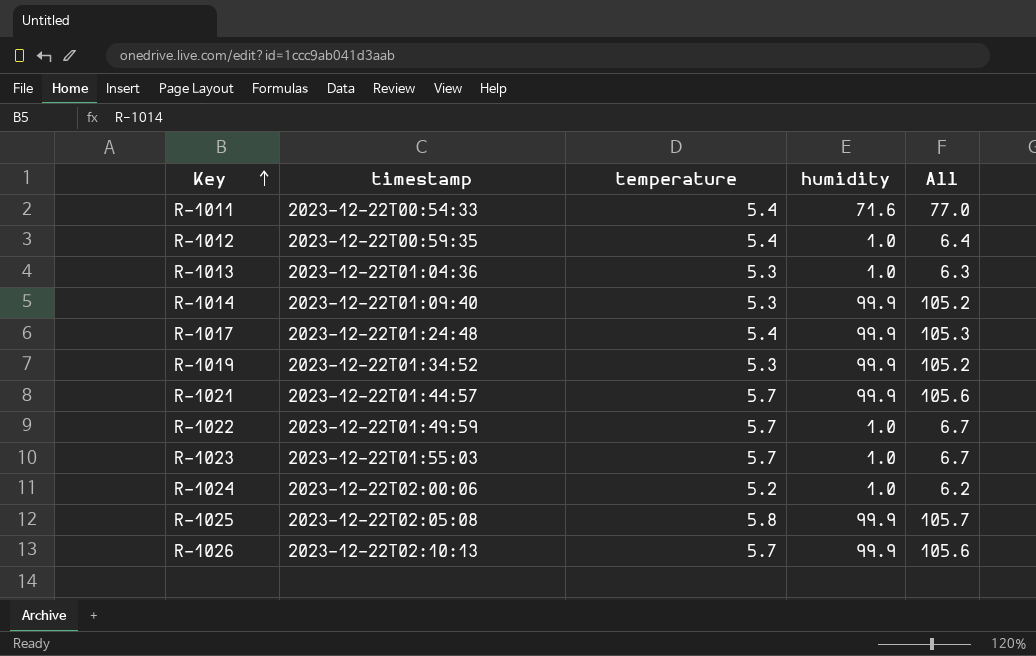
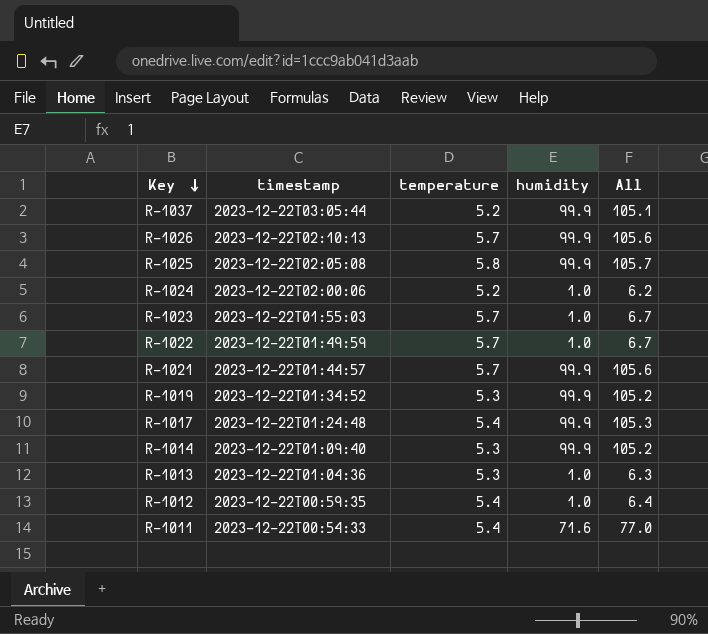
row order: Key ascending -> Key descending
row R-1037: none -> 2023-12-22T03:05:44 | 5.2 | 99.9 | 105.1

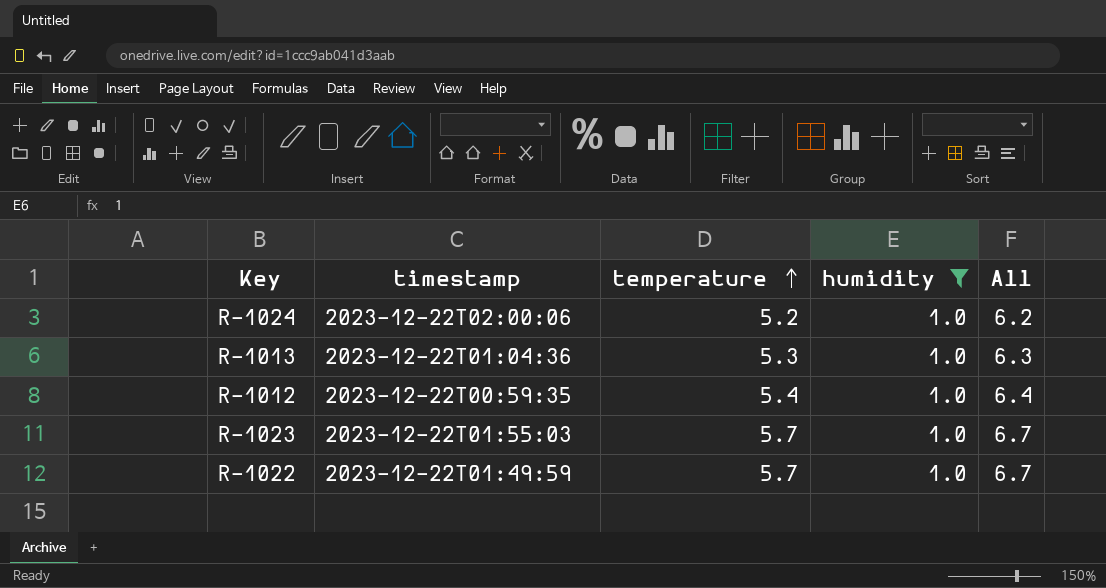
filter: none -> humidity = 1.0
row order: Key descending -> temperature ascending

